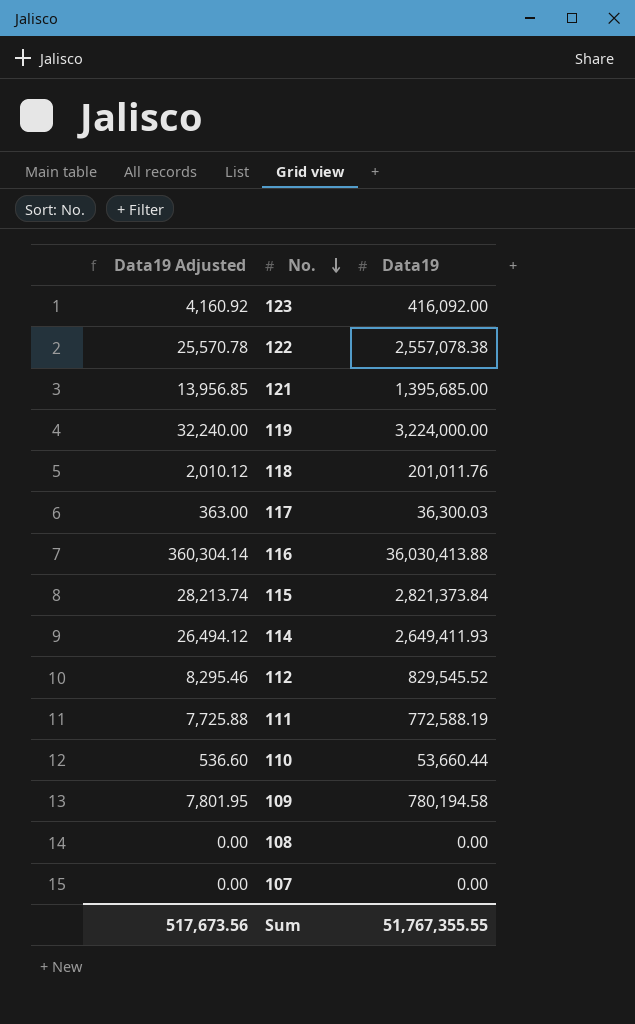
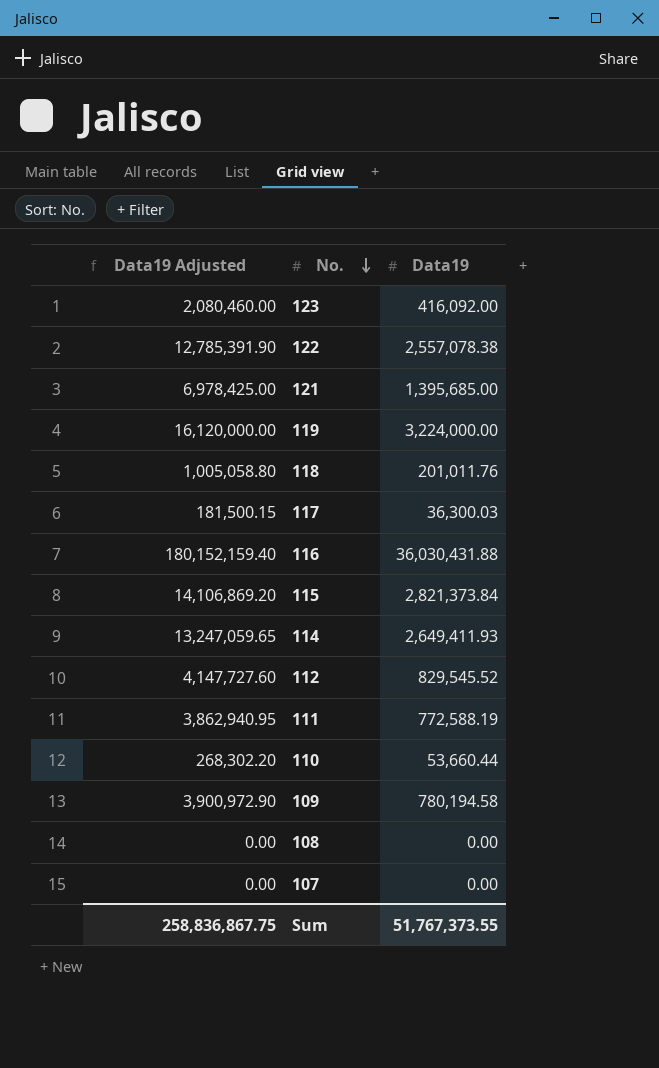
column Data19 Adjusted | formula: [Data19] * 0.01 -> [Data19] * 5
116 | Data19: 36,030,413.88 -> 36,030,431.88
Sum | Data19 Adjusted: 517,673.56 -> 258,836,867.75
Sum | Data19: 51,767,355.55 -> 51,767,373.55

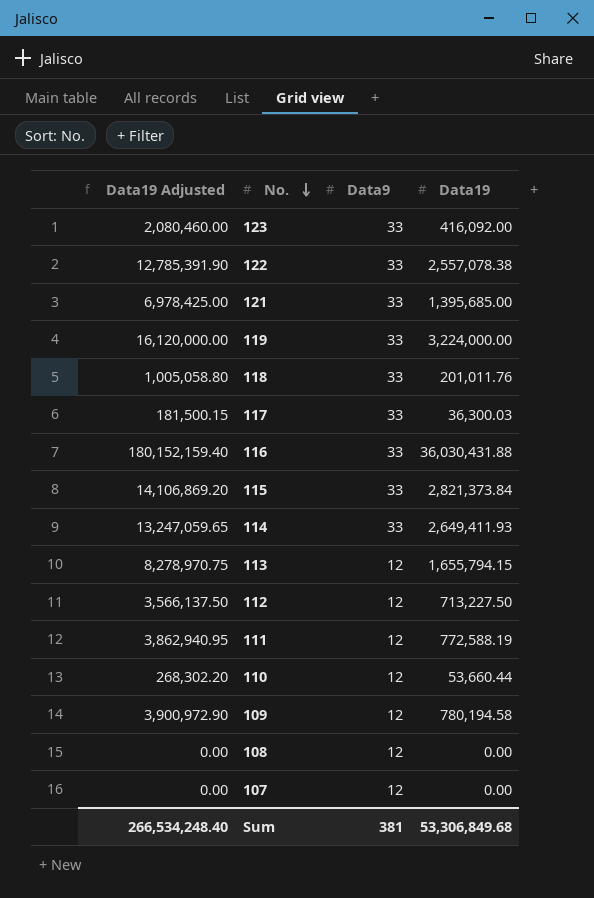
column Data9 | position: none -> 3
row 113: none -> 8,278,970.75 | 12 | 1,655,794.15
112 | Data19 Adjusted: 4,147,727.60 -> 3,566,137.50
112 | Data19: 829,545.52 -> 713,227.50
Sum | Data19 Adjusted: 258,836,867.75 -> 266,534,248.40
Sum | Data19: 51,767,373.55 -> 53,306,849.68

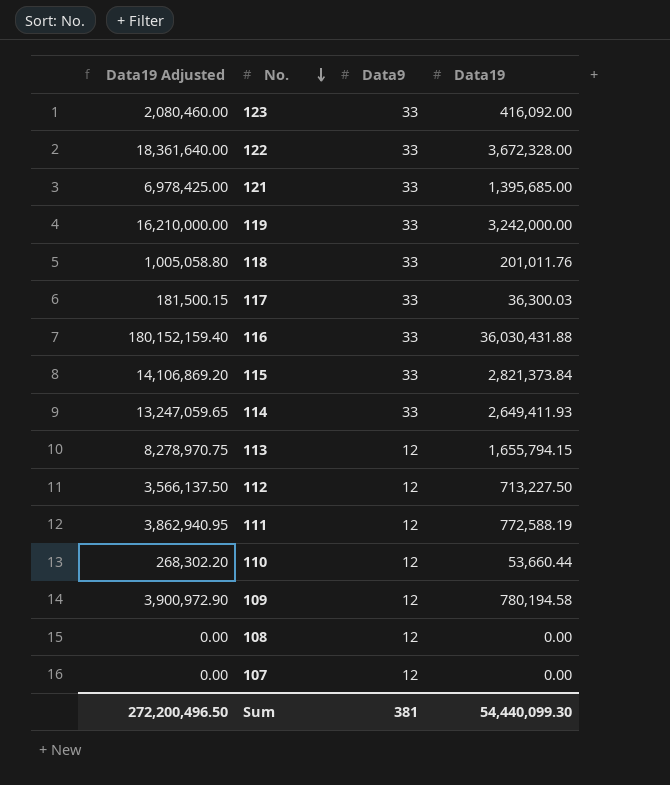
122 | Data19 Adjusted: 12,785,391.90 -> 18,361,640.00
122 | Data19: 2,557,078.38 -> 3,672,328.00
119 | Data19 Adjusted: 16,120,000.00 -> 16,210,000.00
119 | Data19: 3,224,000.00 -> 3,242,000.00
Sum | Data19 Adjusted: 266,534,248.40 -> 272,200,496.50
Sum | Data19: 53,306,849.68 -> 54,440,099.30

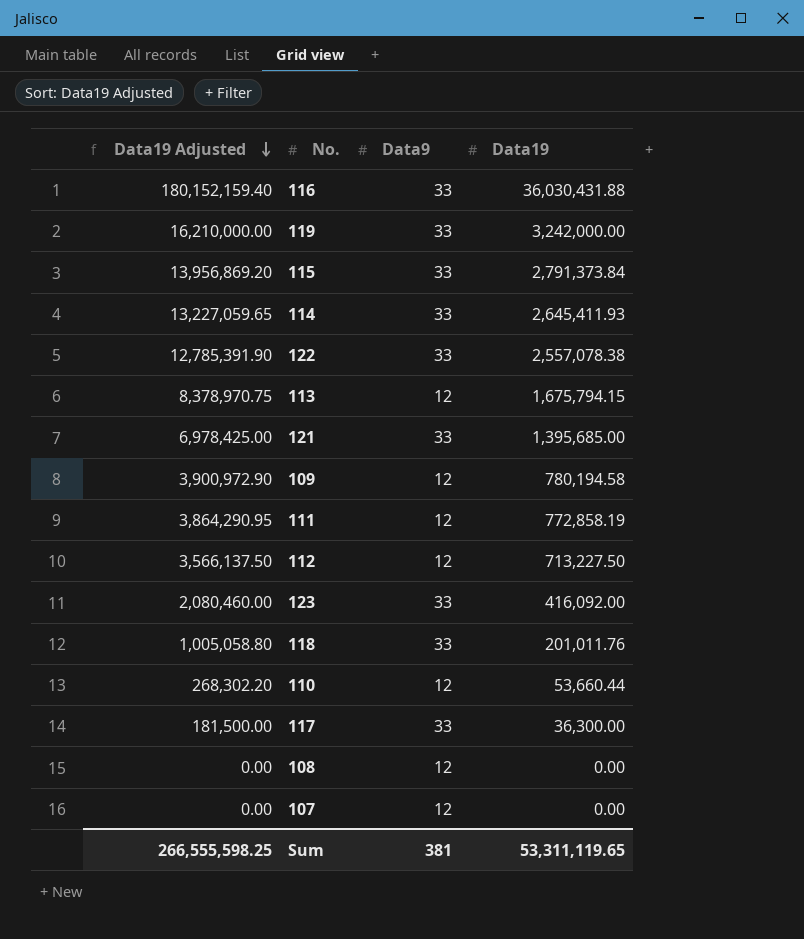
row order: No. descending -> Data19 Adjusted descending
115 | Data19 Adjusted: 14,106,869.20 -> 13,956,869.20
115 | Data19: 2,821,373.84 -> 2,791,373.84
114 | Data19 Adjusted: 13,247,059.65 -> 13,227,059.65
114 | Data19: 2,649,411.93 -> 2,645,411.93
122 | Data19 Adjusted: 18,361,640.00 -> 12,785,391.90
122 | Data19: 3,672,328.00 -> 2,557,078.38
113 | Data19 Adjusted: 8,278,970.75 -> 8,378,970.75
113 | Data19: 1,655,794.15 -> 1,675,794.15
111 | Data19 Adjusted: 3,862,940.95 -> 3,864,290.95
111 | Data19: 772,588.19 -> 772,858.19
117 | Data19 Adjusted: 181,500.15 -> 181,500.00
117 | Data19: 36,300.03 -> 36,300.00
Sum | Data19 Adjusted: 272,200,496.50 -> 266,555,598.25
Sum | Data19: 54,440,099.30 -> 53,311,119.65

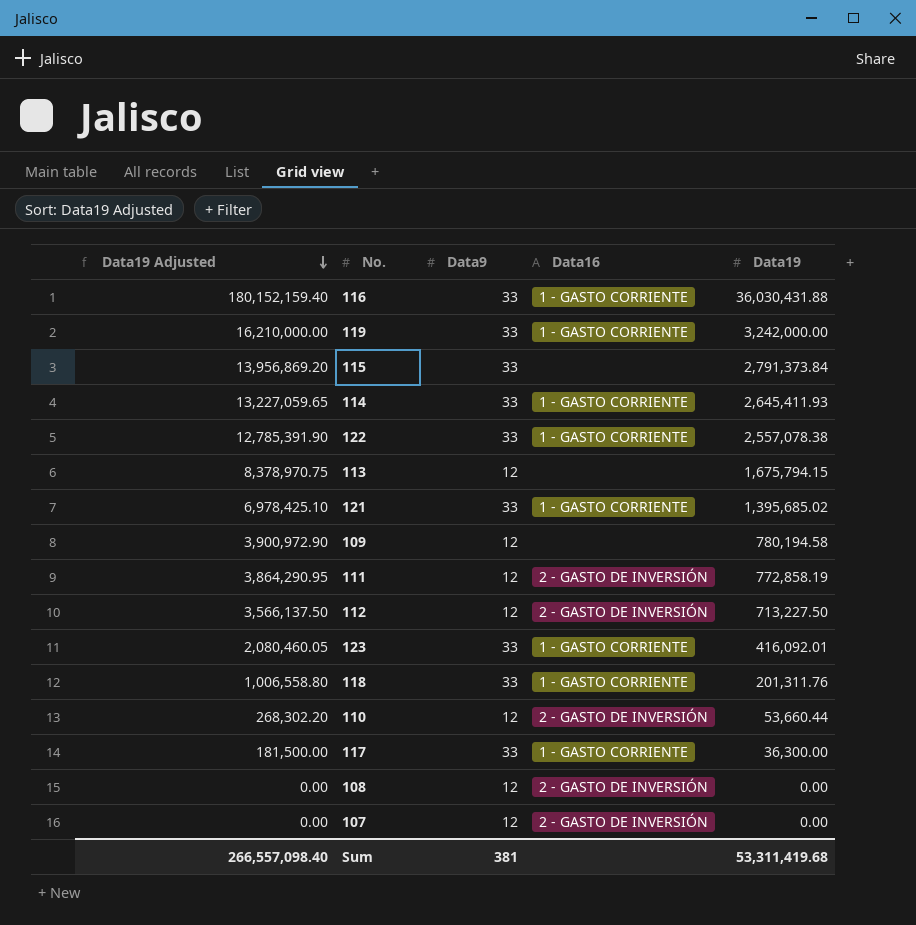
column Data16 | position: none -> 4
121 | Data19 Adjusted: 6,978,425.00 -> 6,978,425.10
121 | Data19: 1,395,685.00 -> 1,395,685.02
123 | Data19 Adjusted: 2,080,460.00 -> 2,080,460.05
123 | Data19: 416,092.00 -> 416,092.01
118 | Data19 Adjusted: 1,005,058.80 -> 1,006,558.80
118 | Data19: 201,011.76 -> 201,311.76
Sum | Data19 Adjusted: 266,555,598.25 -> 266,557,098.40
Sum | Data19: 53,311,119.65 -> 53,311,419.68

